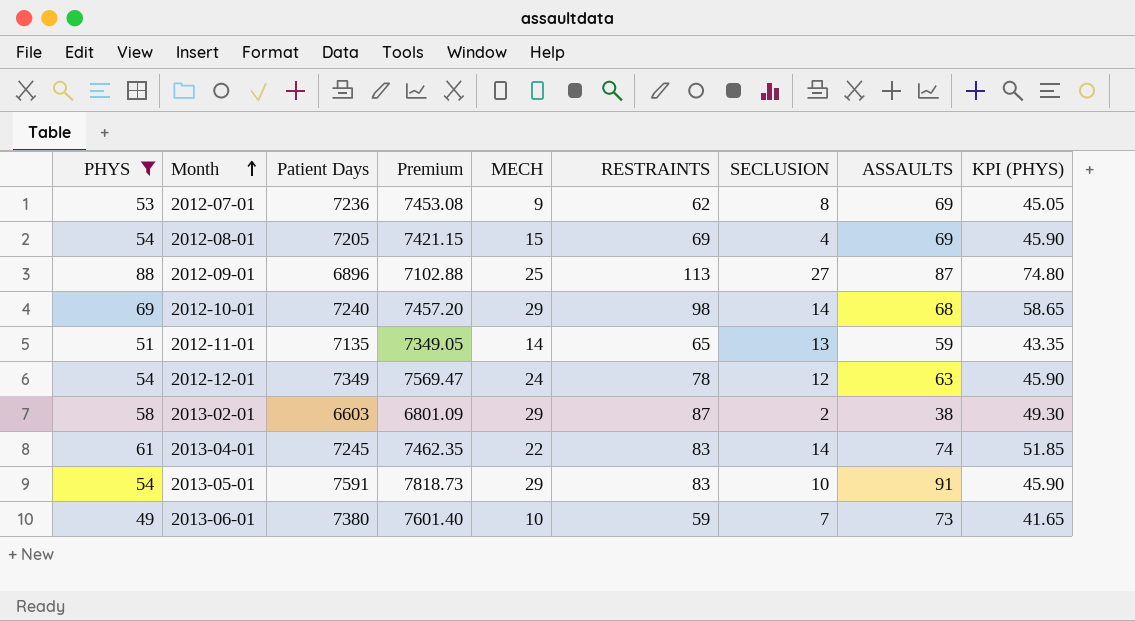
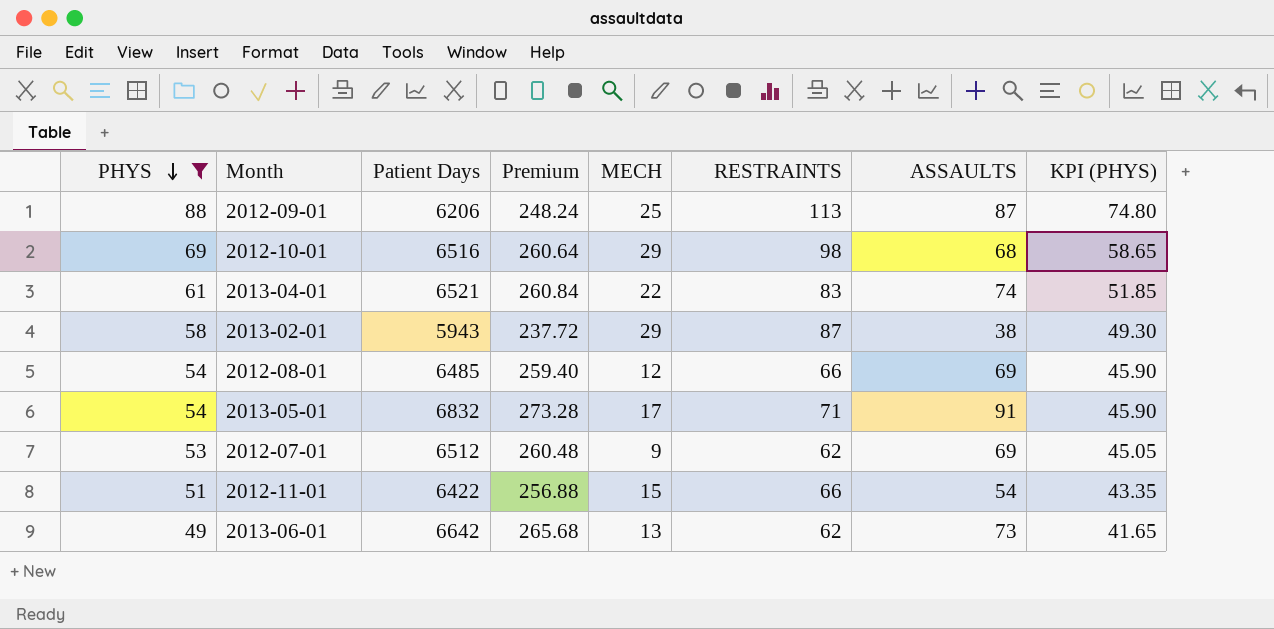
row order: Month ascending -> PHYS descending
column SECLUSION | position: 7 -> none
column Premium | formula: [Patient Days] * 1.03 -> [Patient Days] * 0.04
row 2012-12-01: 54 | 7349 | 7569.47 | 24 | 78 | 12 | 63 | 45.90 -> none
2012-09-01 | Patient Days: 6896 -> 6206
2012-10-01 | Patient Days: 7240 -> 6516
2013-04-01 | Patient Days: 7245 -> 6521
2013-02-01 | Patient Days: 6603 -> 5943
2012-08-01 | Patient Days: 7205 -> 6485
2012-08-01 | MECH: 15 -> 12
2012-08-01 | RESTRAINTS: 69 -> 66
2013-05-01 | Patient Days: 7591 -> 6832
2013-05-01 | MECH: 29 -> 17
2013-05-01 | RESTRAINTS: 83 -> 71
2012-07-01 | Patient Days: 7236 -> 6512
2012-11-01 | Patient Days: 7135 -> 6422
2012-11-01 | MECH: 14 -> 15
2012-11-01 | RESTRAINTS: 65 -> 66
2012-11-01 | ASSAULTS: 59 -> 54
2013-06-01 | Patient Days: 7380 -> 6642
2013-06-01 | MECH: 10 -> 13
2013-06-01 | RESTRAINTS: 59 -> 62

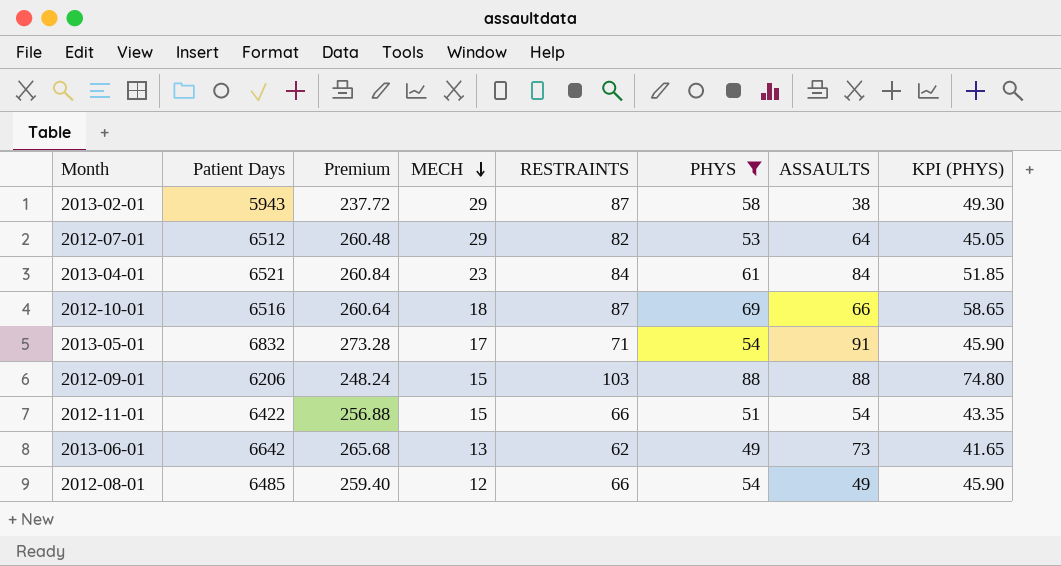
row order: PHYS descending -> MECH descending
column PHYS | position: 1 -> 6
2012-07-01 | MECH: 9 -> 29
2012-07-01 | RESTRAINTS: 62 -> 82
2012-07-01 | ASSAULTS: 69 -> 64
2013-04-01 | MECH: 22 -> 23
2013-04-01 | RESTRAINTS: 83 -> 84
2013-04-01 | ASSAULTS: 74 -> 84
2012-10-01 | MECH: 29 -> 18
2012-10-01 | RESTRAINTS: 98 -> 87
2012-10-01 | ASSAULTS: 68 -> 66
2012-09-01 | MECH: 25 -> 15
2012-09-01 | RESTRAINTS: 113 -> 103
2012-09-01 | ASSAULTS: 87 -> 88
2012-08-01 | ASSAULTS: 69 -> 49

